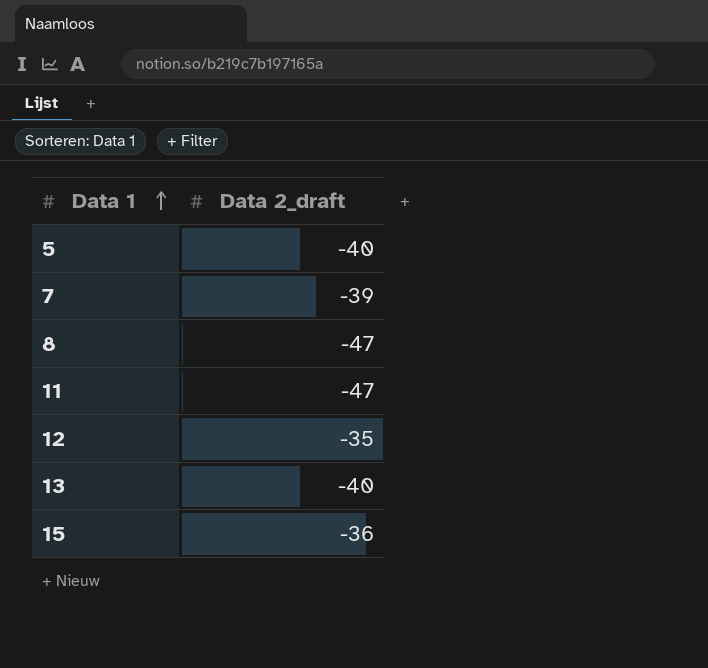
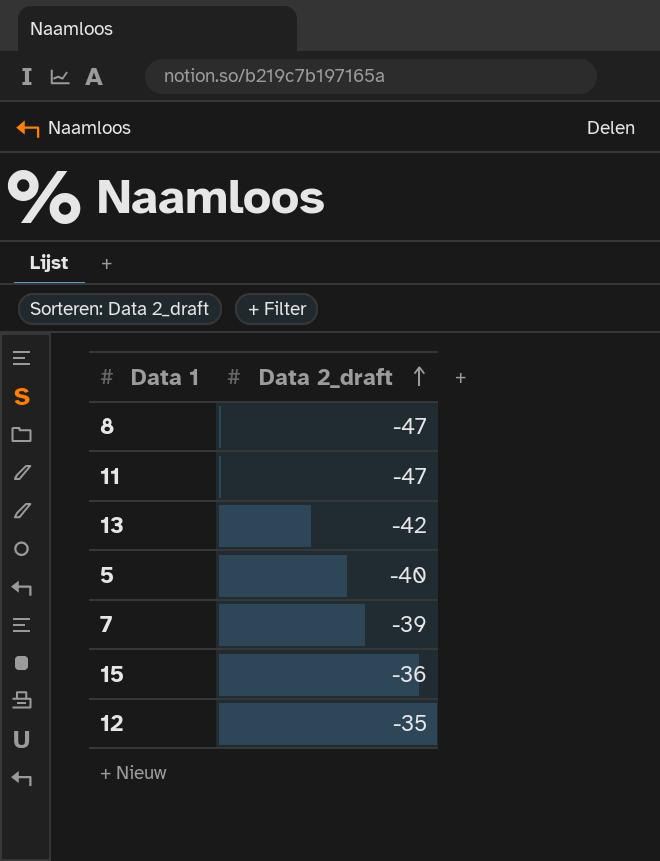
row order: Data 1 ascending -> Data 2_draft ascending
13 | Data 2_draft: -40 -> -42

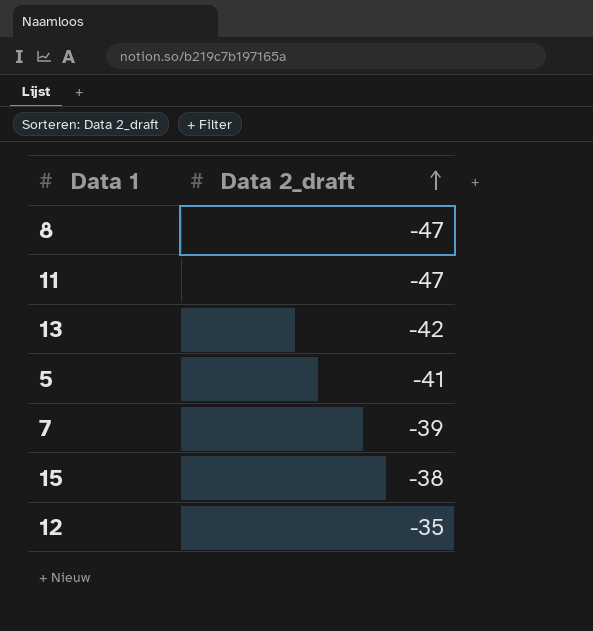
5 | Data 2_draft: -40 -> -41
15 | Data 2_draft: -36 -> -38

